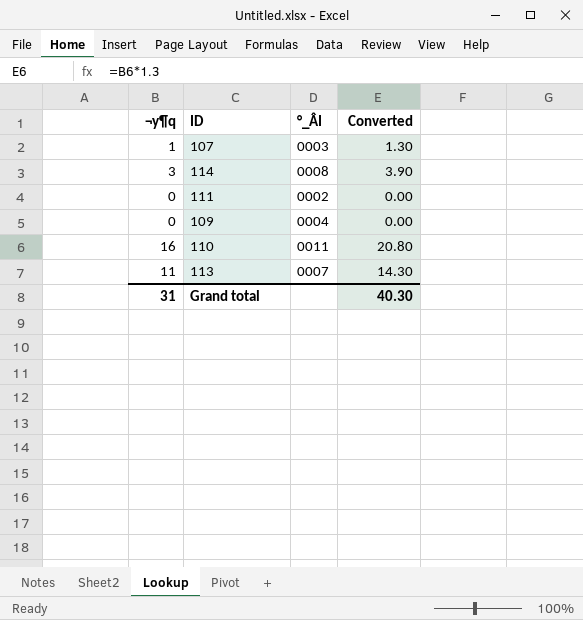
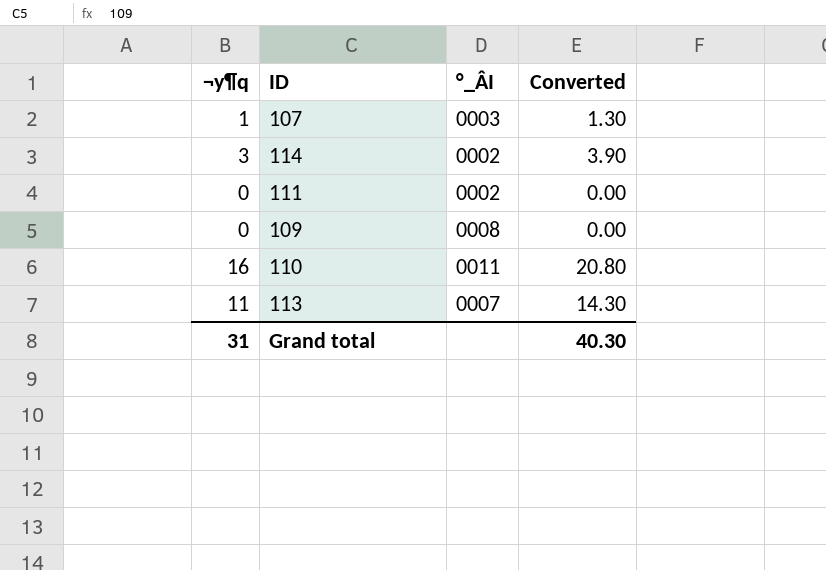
114 | °_ÂI: 0008 -> 0002
109 | °_ÂI: 0004 -> 0008

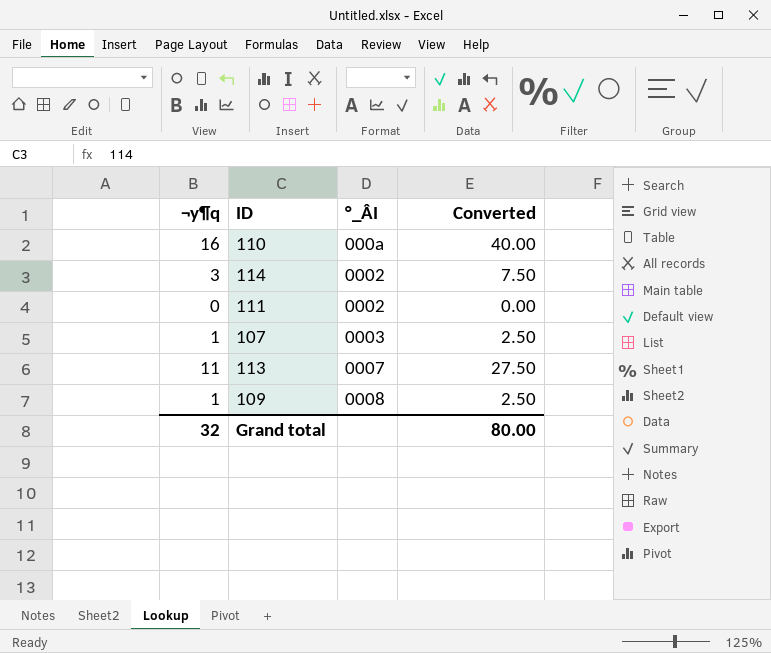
row order: none -> °_ÂI ascending
column Converted | formula: [¬y¶q] * 1.3 -> [¬y¶q] * 2.5
110 | °_ÂI: 0011 -> 000a
109 | ¬y¶q: 0 -> 1
Grand total | ¬y¶q: 31 -> 32
Grand total | Converted: 40.30 -> 80.00

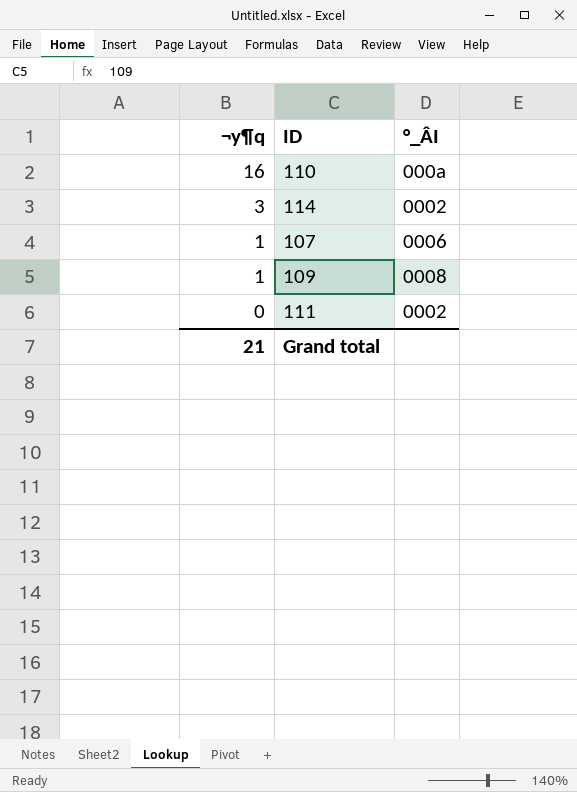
row order: °_ÂI ascending -> ¬y¶q descending
column Converted | formula: [¬y¶q] * 2.5 -> none
row 113: 11 | 0007 | 27.50 -> none
107 | °_ÂI: 0003 -> 0006
Grand total | ¬y¶q: 32 -> 21

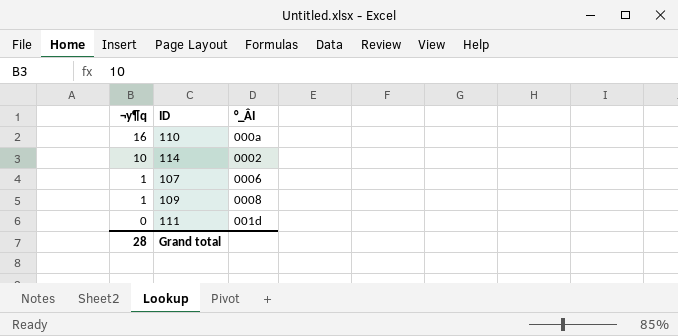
114 | ¬y¶q: 3 -> 10
111 | °_ÂI: 0002 -> 001d
Grand total | ¬y¶q: 21 -> 28

